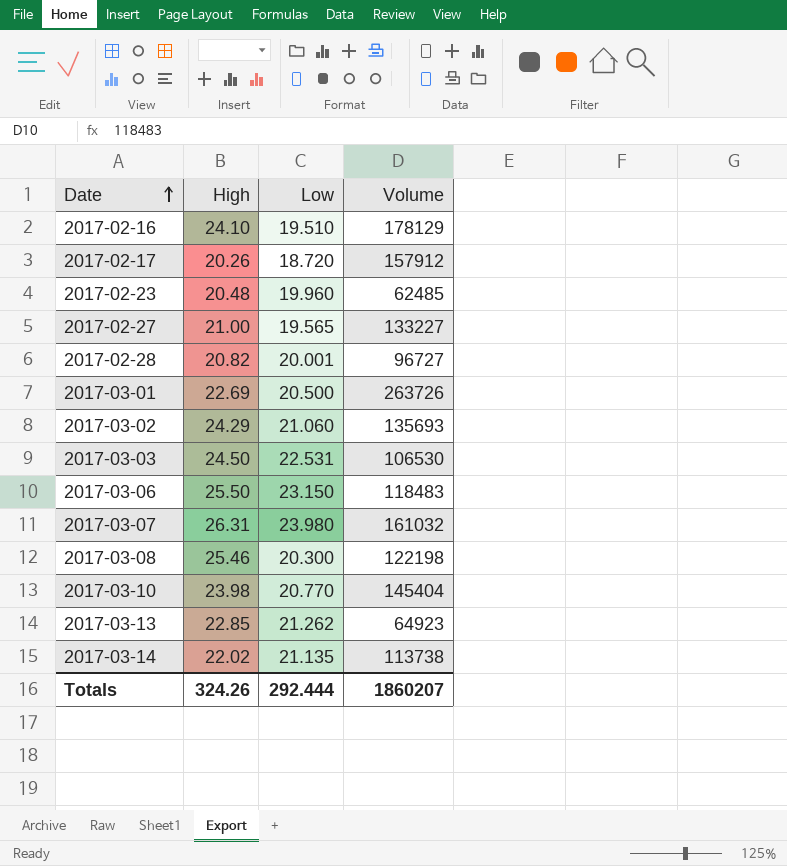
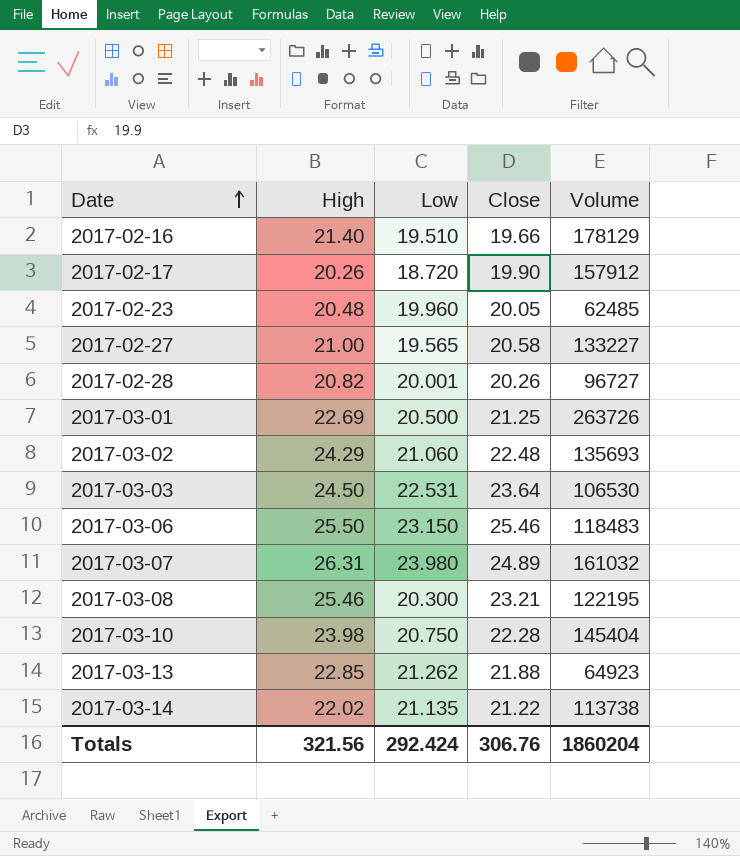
column Close | position: none -> 4
2017-02-16 | High: 24.10 -> 21.40
2017-03-08 | Volume: 122198 -> 122195
2017-03-10 | Low: 20.770 -> 20.750
Totals | High: 324.26 -> 321.56
Totals | Low: 292.444 -> 292.424
Totals | Volume: 1860207 -> 1860204

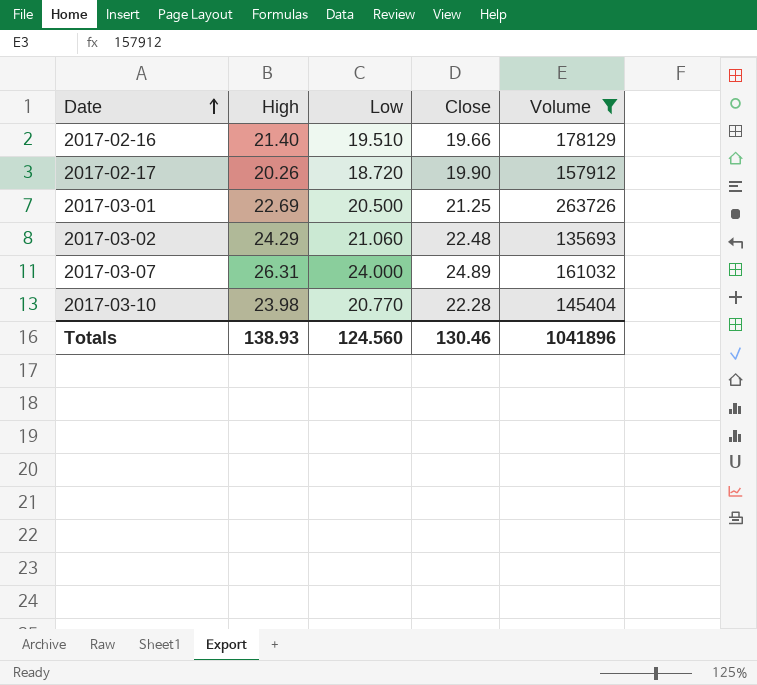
filter: none -> Volume >= 135693
2017-03-07 | Low: 23.980 -> 24.000
2017-03-10 | Low: 20.750 -> 20.770
Totals | High: 321.56 -> 138.93
Totals | Low: 292.424 -> 124.560
Totals | Close: 306.76 -> 130.46
Totals | Volume: 1860204 -> 1041896

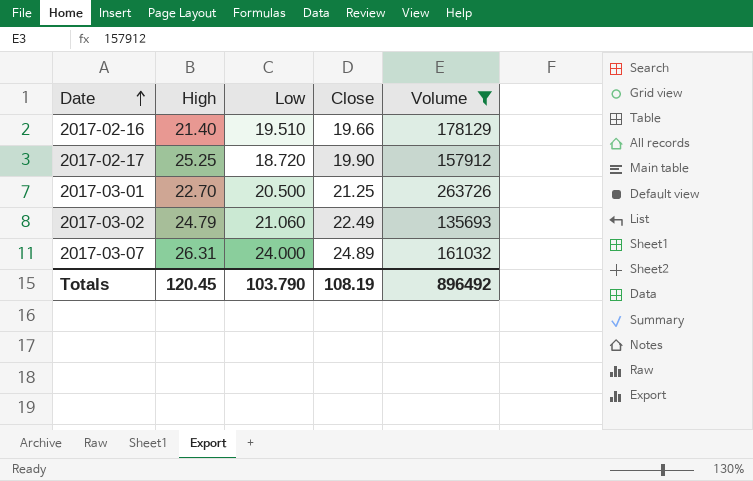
row 2017-03-10: 23.98 | 20.770 | 22.28 | 145404 -> none
2017-02-17 | High: 20.26 -> 25.25
2017-03-01 | High: 22.69 -> 22.70
2017-03-02 | High: 24.29 -> 24.79
2017-03-02 | Close: 22.48 -> 22.49
Totals | High: 138.93 -> 120.45
Totals | Low: 124.560 -> 103.790
Totals | Close: 130.46 -> 108.19
Totals | Volume: 1041896 -> 896492

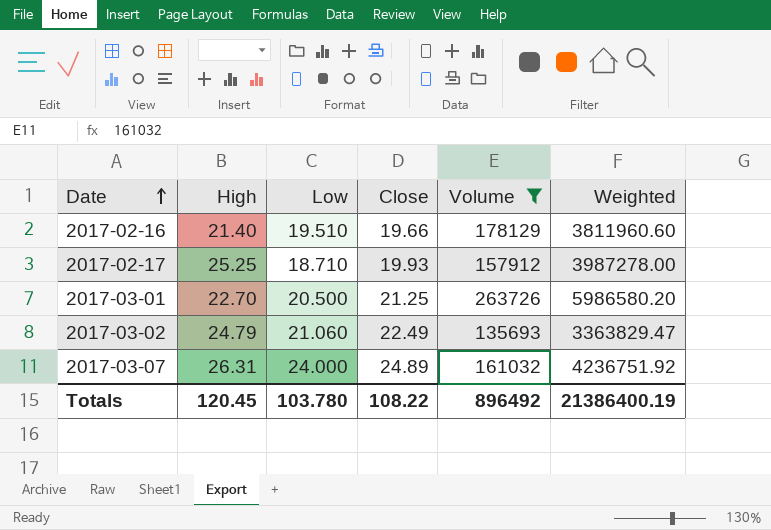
column Weighted | formula: none -> [High] * [Volume]
2017-02-17 | Low: 18.720 -> 18.710
2017-02-17 | Close: 19.90 -> 19.93
Totals | Low: 103.790 -> 103.780
Totals | Close: 108.19 -> 108.22

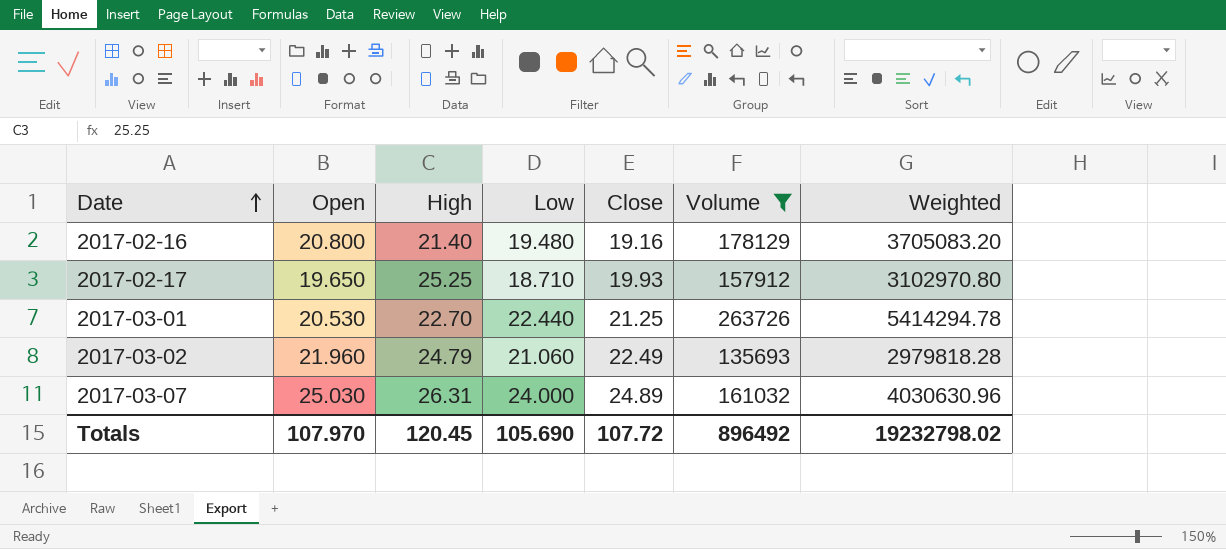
column Open | position: none -> 2
column Weighted | formula: [High] * [Volume] -> [Open] * [Volume]
2017-02-16 | Low: 19.510 -> 19.480
2017-02-16 | Close: 19.66 -> 19.16
2017-03-01 | Low: 20.500 -> 22.440
Totals | Low: 103.780 -> 105.690
Totals | Close: 108.22 -> 107.72
Totals | Weighted: 21386400.19 -> 19232798.02

